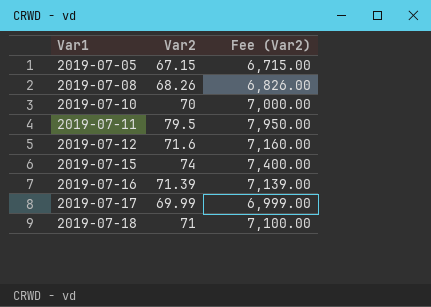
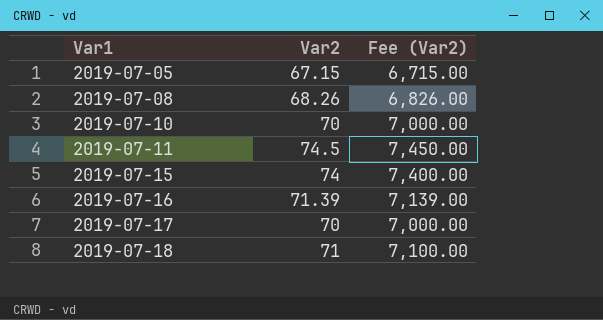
row 2019-07-12: 71.6 | 7,160.00 -> none
2019-07-11 | Var2: 79.5 -> 74.5
2019-07-11 | Fee (Var2): 7,950.00 -> 7,450.00
2019-07-17 | Var2: 69.99 -> 70
2019-07-17 | Fee (Var2): 6,999.00 -> 7,000.00

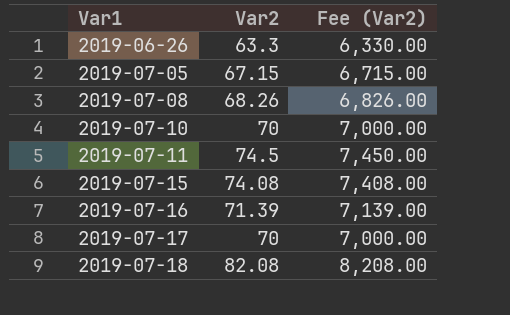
row 2019-06-26: none -> 63.3 | 6,330.00
2019-07-15 | Var2: 74 -> 74.08
2019-07-15 | Fee (Var2): 7,400.00 -> 7,408.00
2019-07-18 | Var2: 71 -> 82.08
2019-07-18 | Fee (Var2): 7,100.00 -> 8,208.00

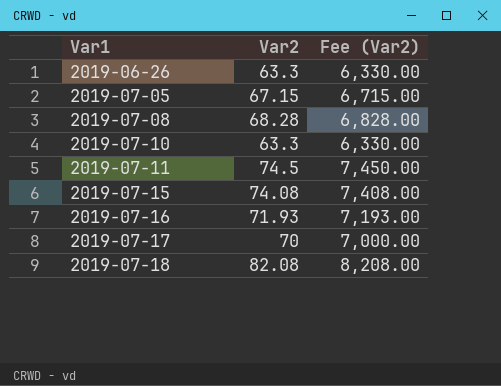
2019-07-08 | Var2: 68.26 -> 68.28
2019-07-08 | Fee (Var2): 6,826.00 -> 6,828.00
2019-07-10 | Var2: 70 -> 63.3
2019-07-10 | Fee (Var2): 7,000.00 -> 6,330.00
2019-07-16 | Var2: 71.39 -> 71.93
2019-07-16 | Fee (Var2): 7,139.00 -> 7,193.00

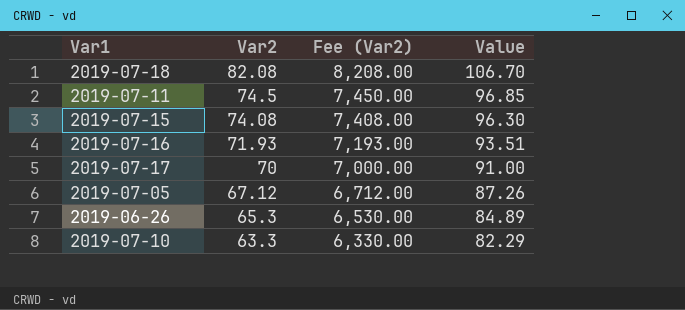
row order: Var1 ascending -> Var2 descending
column Value | formula: none -> [Var2] * 1.3
row 2019-07-08: 68.28 | 6,828.00 -> none
2019-07-05 | Var2: 67.15 -> 67.12
2019-07-05 | Fee (Var2): 6,715.00 -> 6,712.00
2019-06-26 | Var2: 63.3 -> 65.3
2019-06-26 | Fee (Var2): 6,330.00 -> 6,530.00

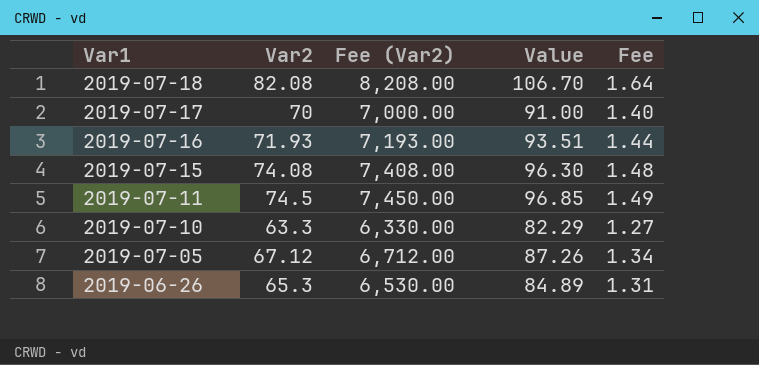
row order: Var2 descending -> Var1 descending
column Fee | formula: none -> [Var2] * 0.02

